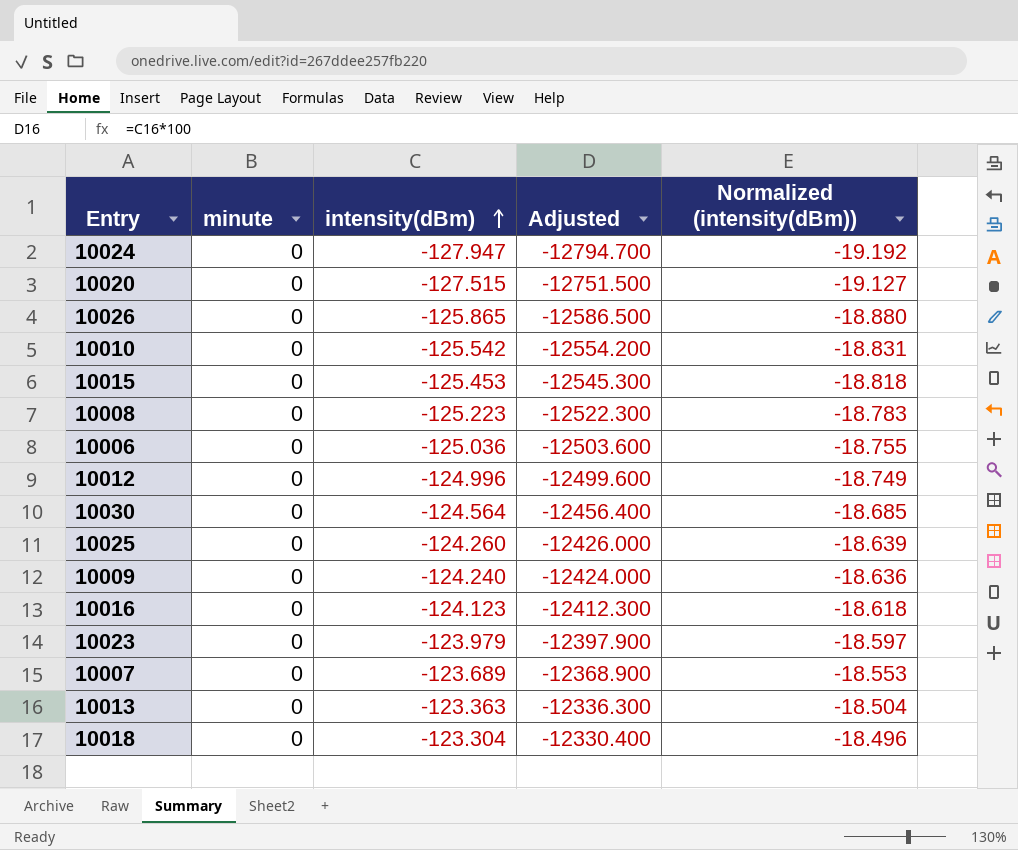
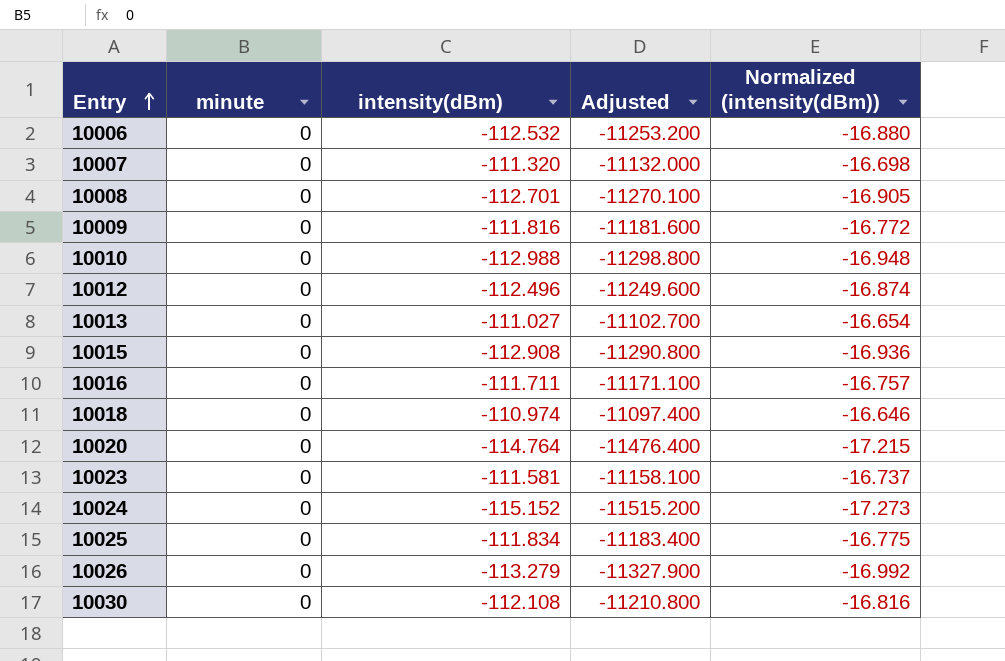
row order: intensity(dBm) ascending -> Entry ascending
10006 | intensity(dBm): -125.036 -> -112.532
10006 | Adjusted: -12503.600 -> -11253.200
10006 | Normalized (intensity(dBm)): -18.755 -> -16.880
10007 | intensity(dBm): -123.689 -> -111.320
10007 | Adjusted: -12368.900 -> -11132.000
10007 | Normalized (intensity(dBm)): -18.553 -> -16.698
10008 | intensity(dBm): -125.223 -> -112.701
10008 | Adjusted: -12522.300 -> -11270.100
10008 | Normalized (intensity(dBm)): -18.783 -> -16.905
10009 | intensity(dBm): -124.240 -> -111.816
10009 | Adjusted: -12424.000 -> -11181.600
10009 | Normalized (intensity(dBm)): -18.636 -> -16.772
10010 | intensity(dBm): -125.542 -> -112.988
10010 | Adjusted: -12554.200 -> -11298.800
10010 | Normalized (intensity(dBm)): -18.831 -> -16.948
10012 | intensity(dBm): -124.996 -> -112.496
10012 | Adjusted: -12499.600 -> -11249.600
10012 | Normalized (intensity(dBm)): -18.749 -> -16.874
10013 | intensity(dBm): -123.363 -> -111.027
10013 | Adjusted: -12336.300 -> -11102.700
10013 | Normalized (intensity(dBm)): -18.504 -> -16.654
10015 | intensity(dBm): -125.453 -> -112.908
10015 | Adjusted: -12545.300 -> -11290.800
10015 | Normalized (intensity(dBm)): -18.818 -> -16.936
10016 | intensity(dBm): -124.123 -> -111.711
10016 | Adjusted: -12412.300 -> -11171.100
10016 | Normalized (intensity(dBm)): -18.618 -> -16.757
10018 | intensity(dBm): -123.304 -> -110.974
10018 | Adjusted: -12330.400 -> -11097.400
10018 | Normalized (intensity(dBm)): -18.496 -> -16.646
10020 | intensity(dBm): -127.515 -> -114.764
10020 | Adjusted: -12751.500 -> -11476.400
10020 | Normalized (intensity(dBm)): -19.127 -> -17.215
10023 | intensity(dBm): -123.979 -> -111.581
10023 | Adjusted: -12397.900 -> -11158.100
10023 | Normalized (intensity(dBm)): -18.597 -> -16.737
10024 | intensity(dBm): -127.947 -> -115.152
10024 | Adjusted: -12794.700 -> -11515.200
10024 | Normalized (intensity(dBm)): -19.192 -> -17.273
10025 | intensity(dBm): -124.260 -> -111.834
10025 | Adjusted: -12426.000 -> -11183.400
10025 | Normalized (intensity(dBm)): -18.639 -> -16.775
10026 | intensity(dBm): -125.865 -> -113.279
10026 | Adjusted: -12586.500 -> -11327.900
10026 | Normalized (intensity(dBm)): -18.880 -> -16.992
10030 | intensity(dBm): -124.564 -> -112.108
10030 | Adjusted: -12456.400 -> -11210.800
10030 | Normalized (intensity(dBm)): -18.685 -> -16.816

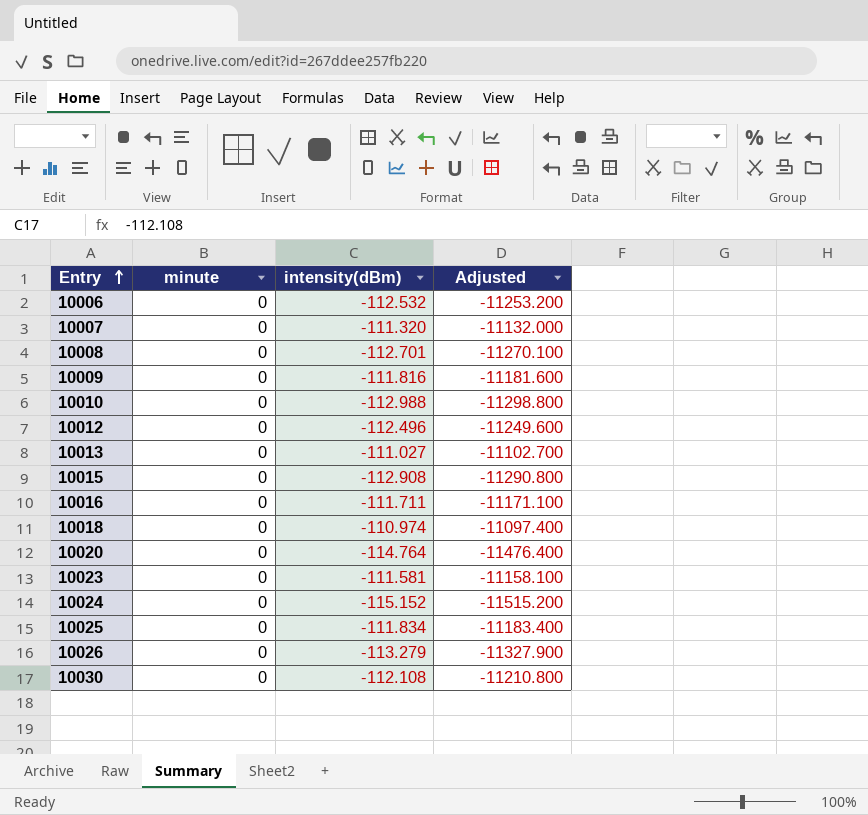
column Normalized (intensity(dBm)) | formula: [intensity(dBm)] * 0.15 -> none

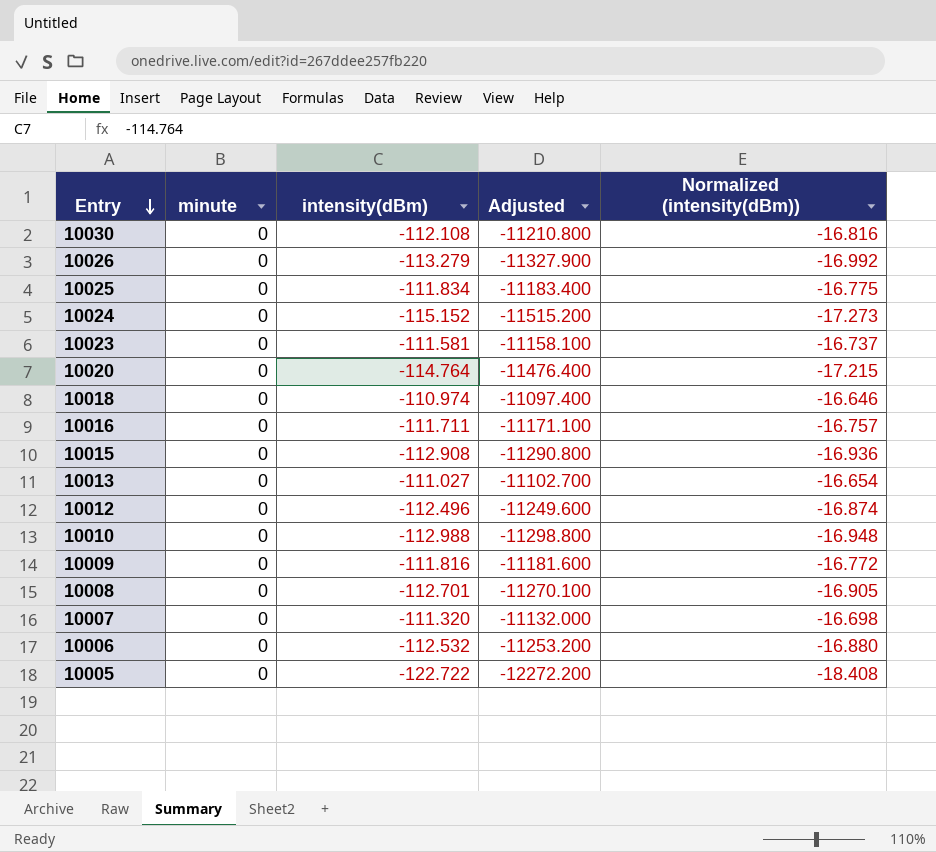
row order: Entry ascending -> Entry descending
column Normalized (intensity(dBm)) | formula: none -> [intensity(dBm)] * 0.15
row 10005: none -> 0 | -122.722 | -12272.200 | -18.408

